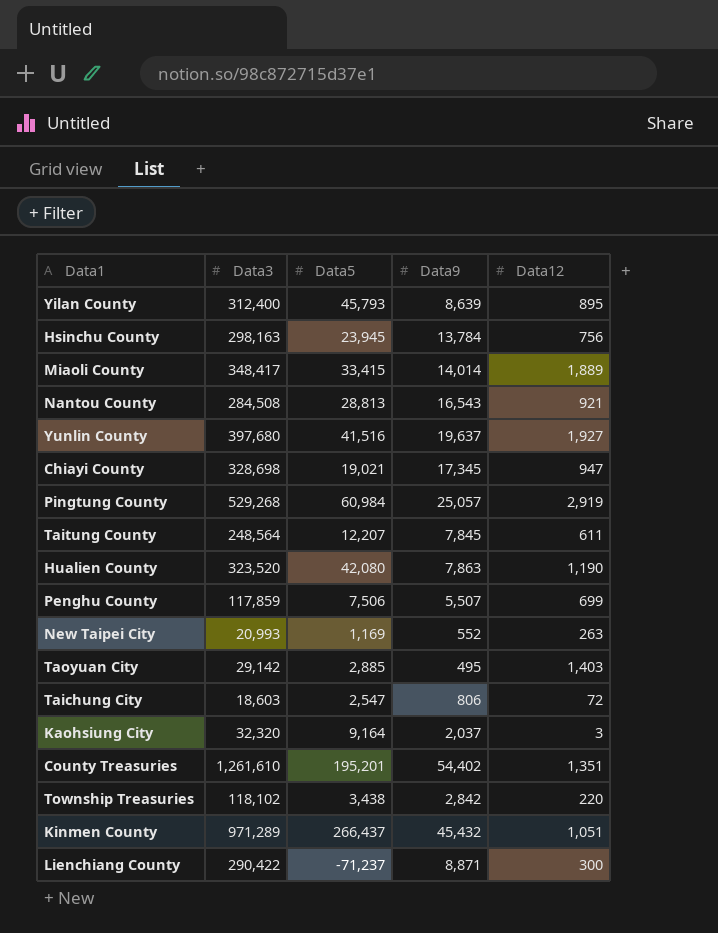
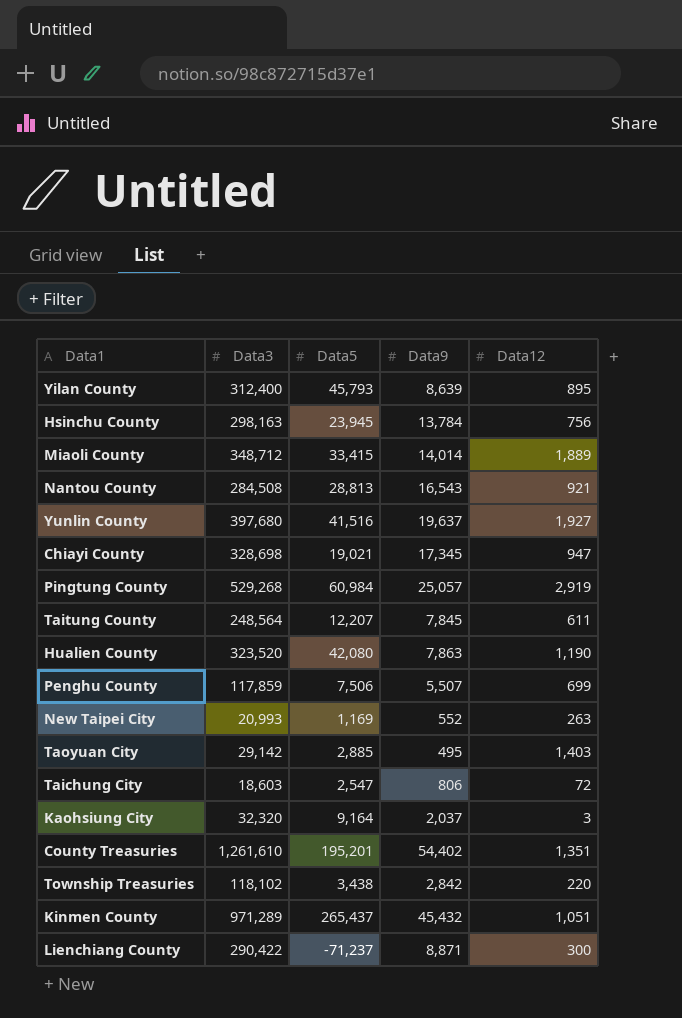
Miaoli County | Data3: 348,417 -> 348,712
Kinmen County | Data5: 266,437 -> 265,437

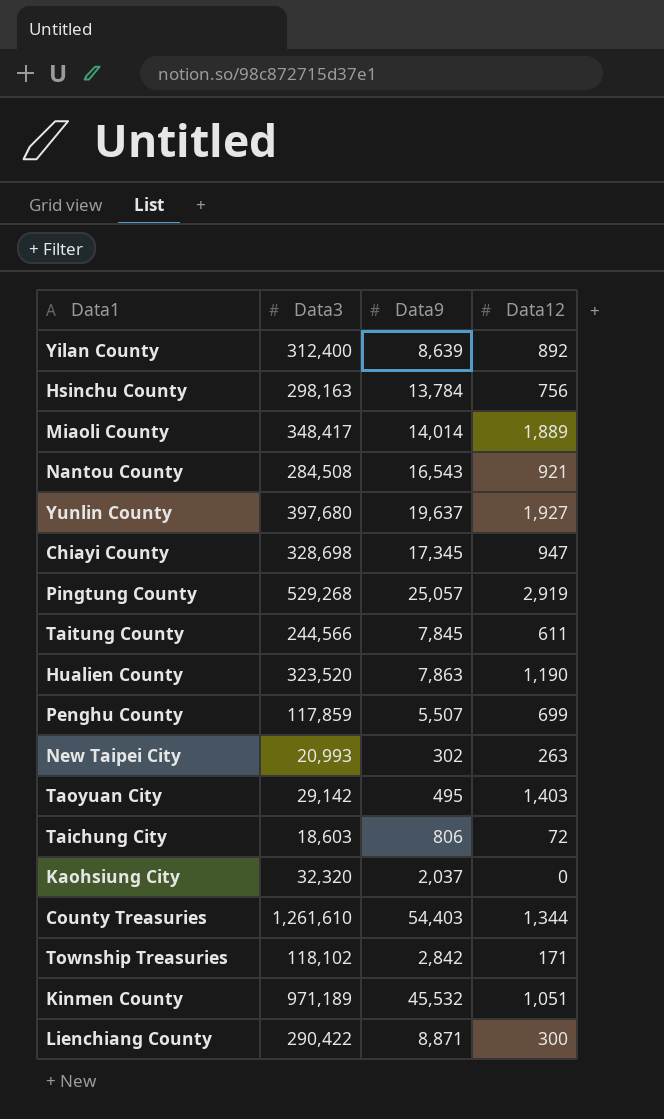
column Data5 | position: 3 -> none
Yilan County | Data12: 895 -> 892
Miaoli County | Data3: 348,712 -> 348,417
Taitung County | Data3: 248,564 -> 244,566
New Taipei City | Data9: 552 -> 302
Kaohsiung City | Data12: 3 -> 0
County Treasuries | Data9: 54,402 -> 54,403
County Treasuries | Data12: 1,351 -> 1,344
Township Treasuries | Data12: 220 -> 171
Kinmen County | Data3: 971,289 -> 971,189
Kinmen County | Data9: 45,432 -> 45,532

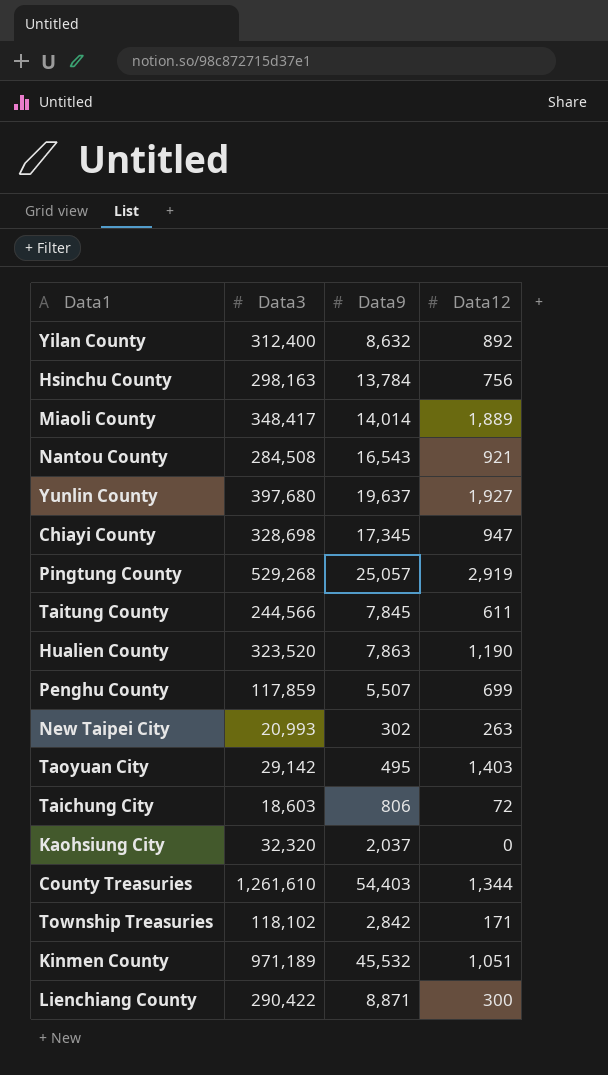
Yilan County | Data9: 8,639 -> 8,632

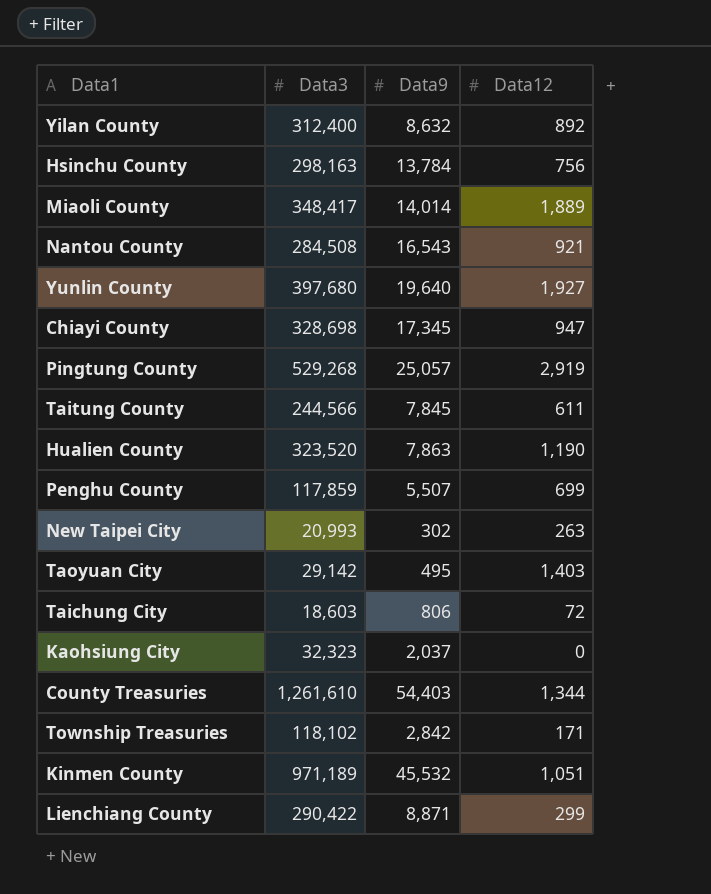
Yunlin County | Data9: 19,637 -> 19,640
Kaohsiung City | Data3: 32,320 -> 32,323
Lienchiang County | Data12: 300 -> 299

